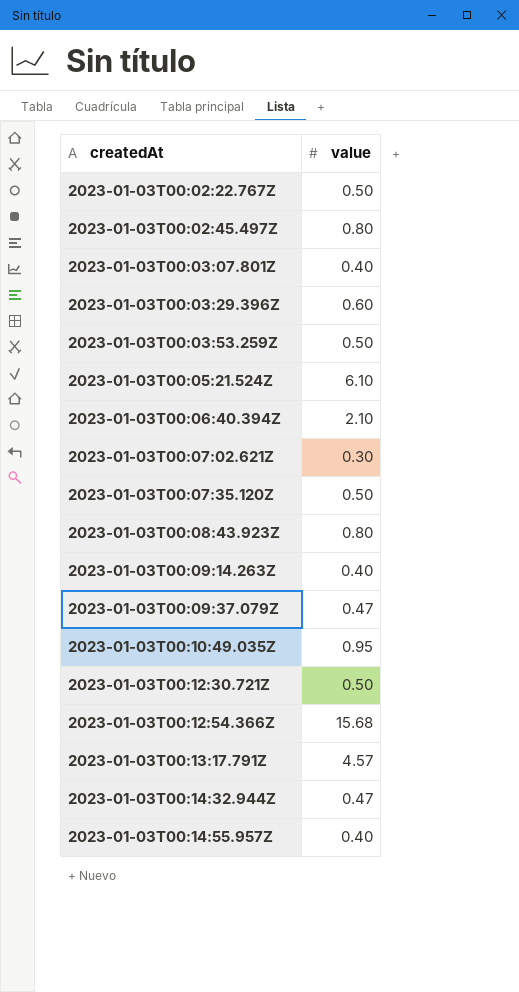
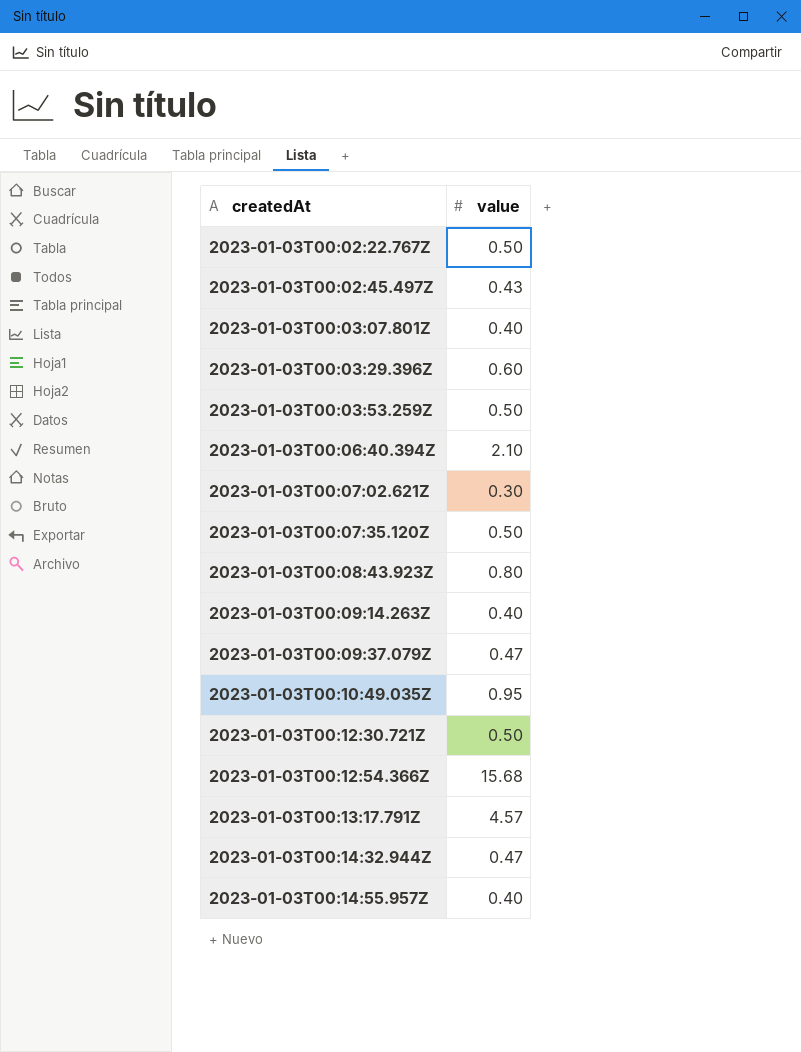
row 2023-01-03T00:05:21.524Z: 6.10 -> none
2023-01-03T00:02:45.497Z | value: 0.80 -> 0.43

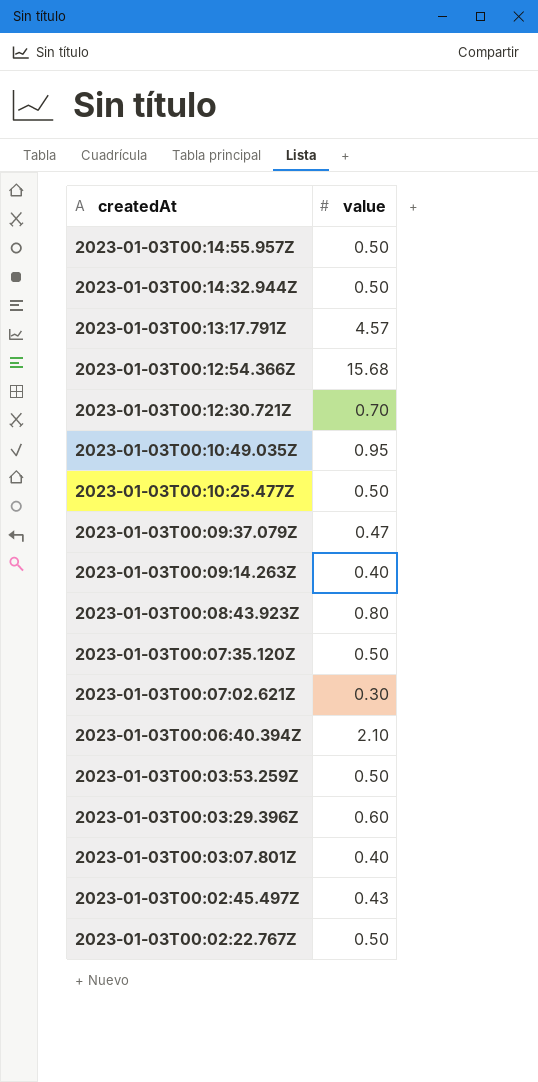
row order: createdAt ascending -> createdAt descending
2023-01-03T00:14:55.957Z | value: 0.40 -> 0.50
2023-01-03T00:14:32.944Z | value: 0.47 -> 0.50
2023-01-03T00:12:30.721Z | value: 0.50 -> 0.70
row 2023-01-03T00:10:25.477Z: none -> 0.50

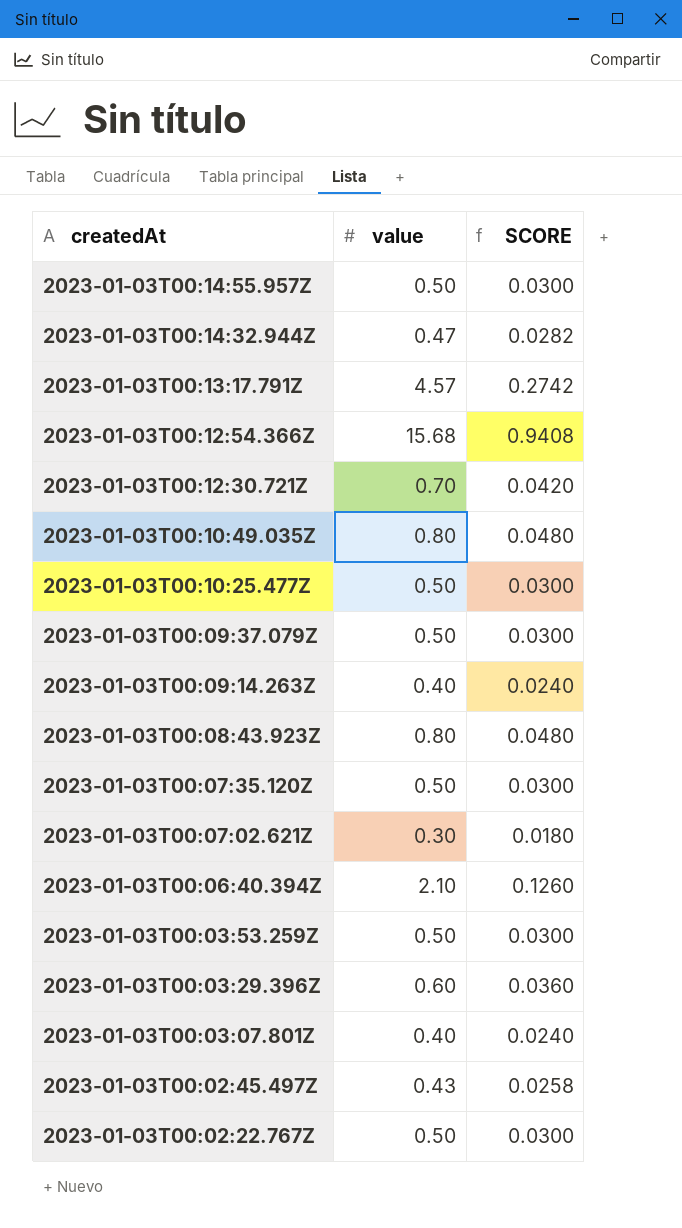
column SCORE | formula: none -> [value] * 0.06
2023-01-03T00:14:32.944Z | value: 0.50 -> 0.47
2023-01-03T00:10:49.035Z | value: 0.95 -> 0.80
2023-01-03T00:09:37.079Z | value: 0.47 -> 0.50

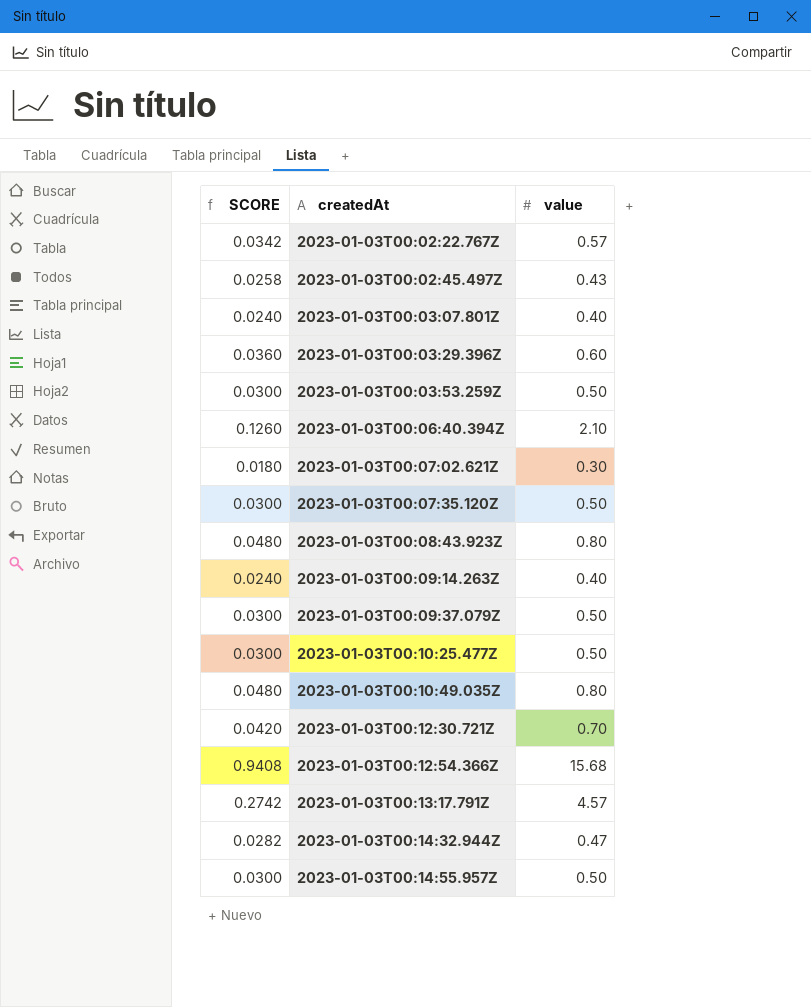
row order: createdAt descending -> createdAt ascending
column SCORE | position: 3 -> 1
2023-01-03T00:02:22.767Z | SCORE: 0.0300 -> 0.0342
2023-01-03T00:02:22.767Z | value: 0.50 -> 0.57

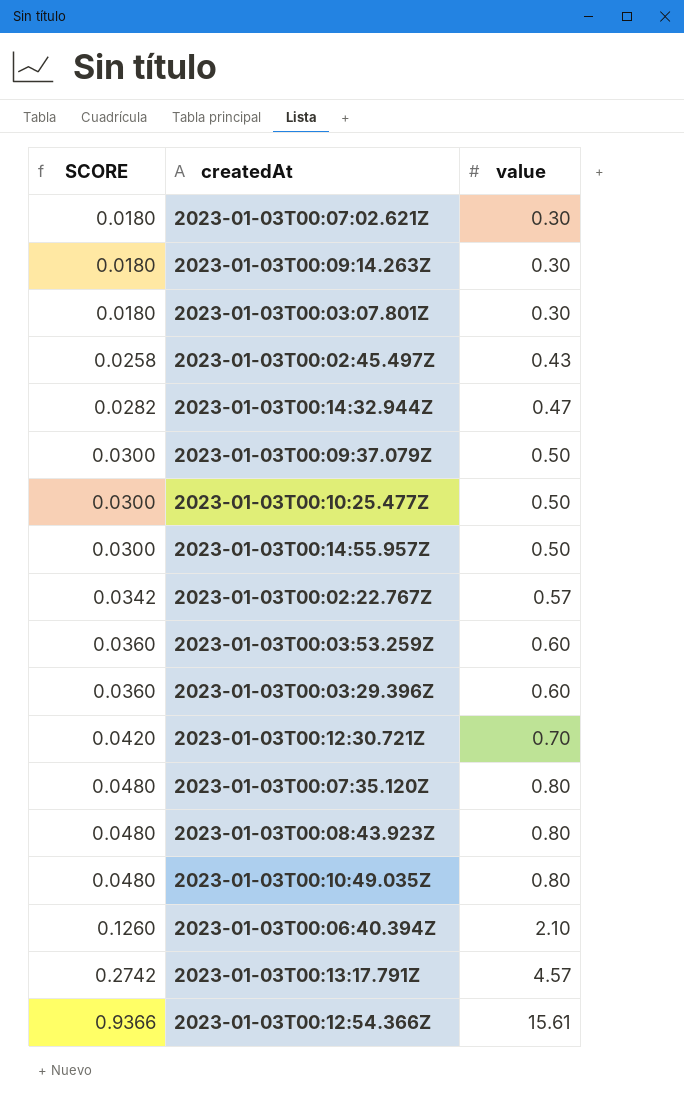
row order: createdAt ascending -> SCORE ascending
2023-01-03T00:09:14.263Z | SCORE: 0.0240 -> 0.0180
2023-01-03T00:09:14.263Z | value: 0.40 -> 0.30
2023-01-03T00:03:07.801Z | SCORE: 0.0240 -> 0.0180
2023-01-03T00:03:07.801Z | value: 0.40 -> 0.30
2023-01-03T00:03:53.259Z | SCORE: 0.0300 -> 0.0360
2023-01-03T00:03:53.259Z | value: 0.50 -> 0.60
2023-01-03T00:07:35.120Z | SCORE: 0.0300 -> 0.0480
2023-01-03T00:07:35.120Z | value: 0.50 -> 0.80
2023-01-03T00:12:54.366Z | SCORE: 0.9408 -> 0.9366
2023-01-03T00:12:54.366Z | value: 15.68 -> 15.61

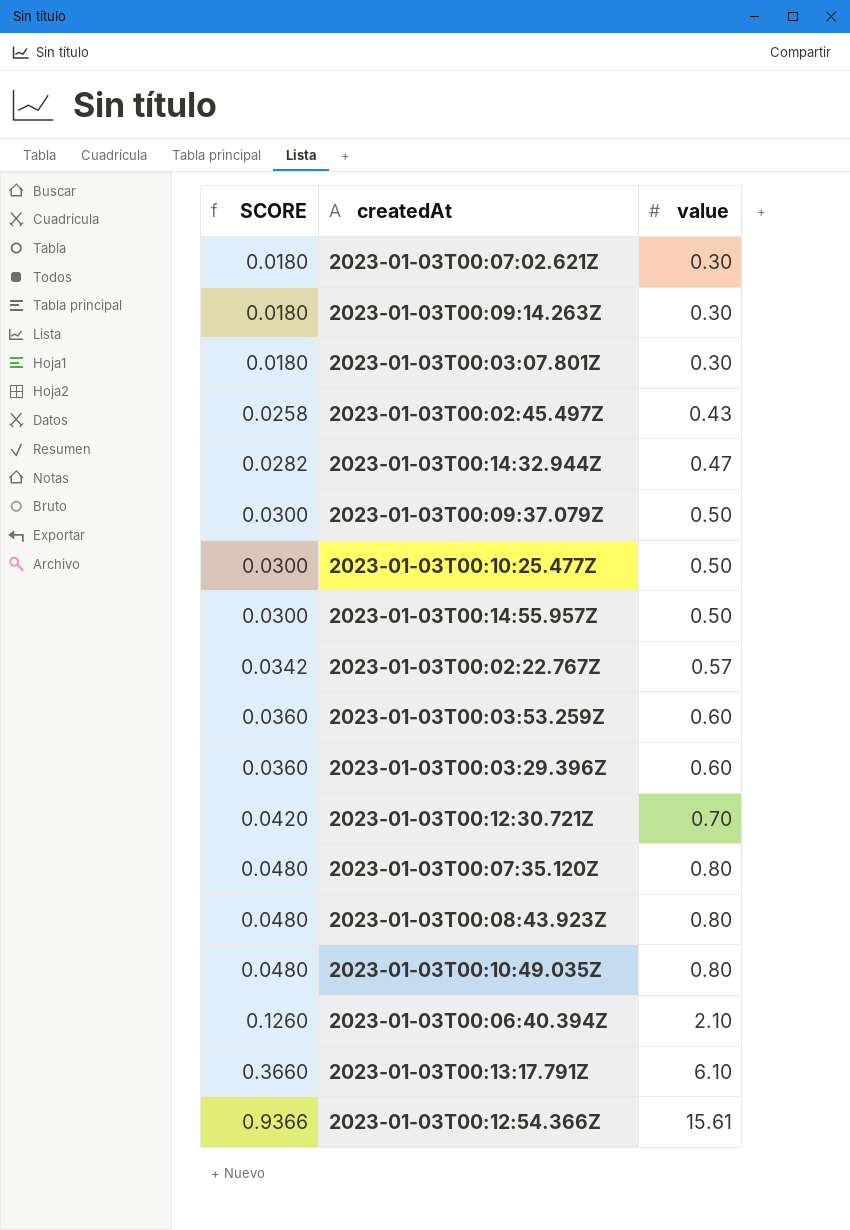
2023-01-03T00:13:17.791Z | SCORE: 0.2742 -> 0.3660
2023-01-03T00:13:17.791Z | value: 4.57 -> 6.10

